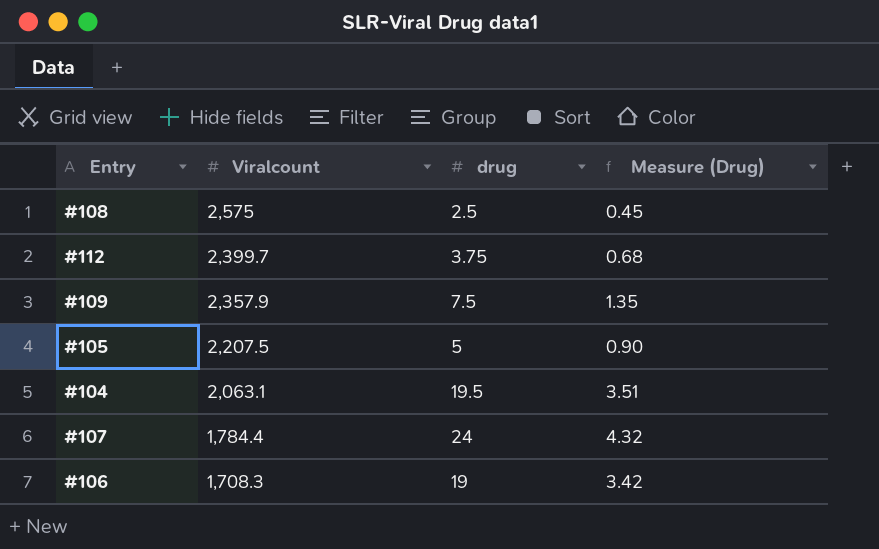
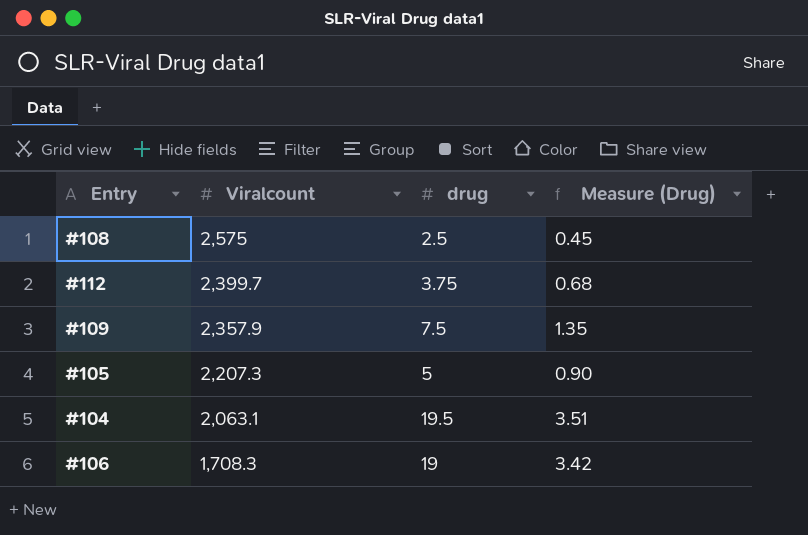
row #107: 1,784.4 | 24 | 4.32 -> none
#105 | Viralcount: 2,207.5 -> 2,207.3

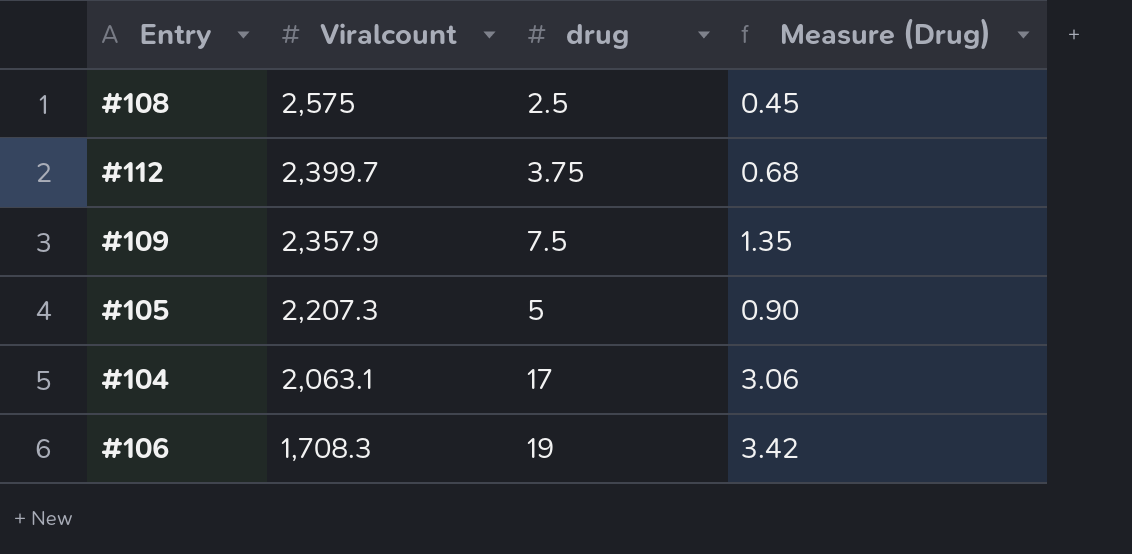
#104 | drug: 19.5 -> 17
#104 | Measure (Drug): 3.51 -> 3.06

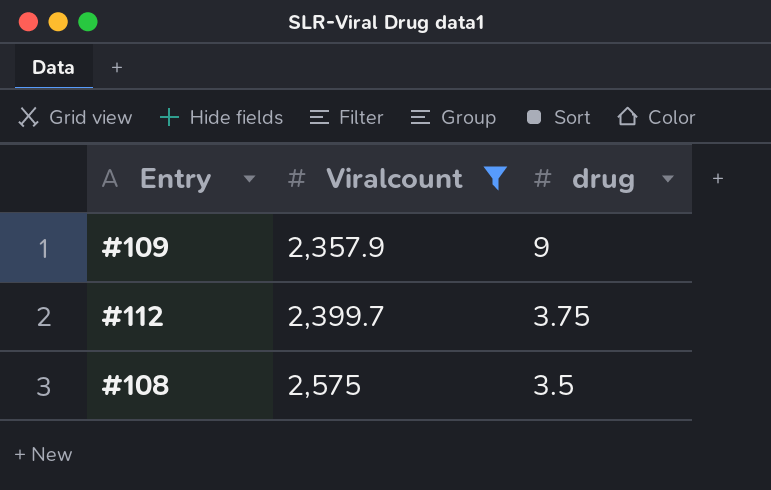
filter: none -> Viralcount >= 2,357.9
row order: Viralcount descending -> Viralcount ascending
column Measure (Drug) | formula: [drug] * 0.18 -> none
#109 | drug: 7.5 -> 9
#108 | drug: 2.5 -> 3.5

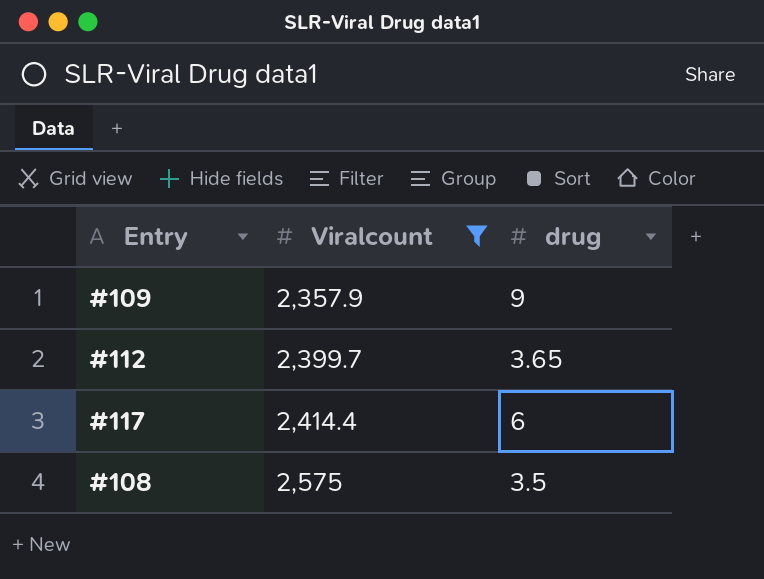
#112 | drug: 3.75 -> 3.65
row #117: none -> 2,414.4 | 6

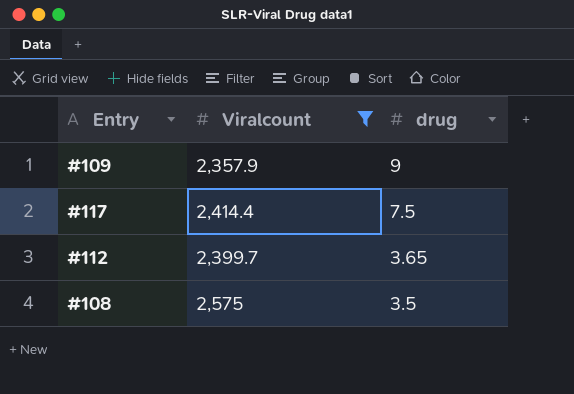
row order: Viralcount ascending -> drug descending
#117 | drug: 6 -> 7.5

